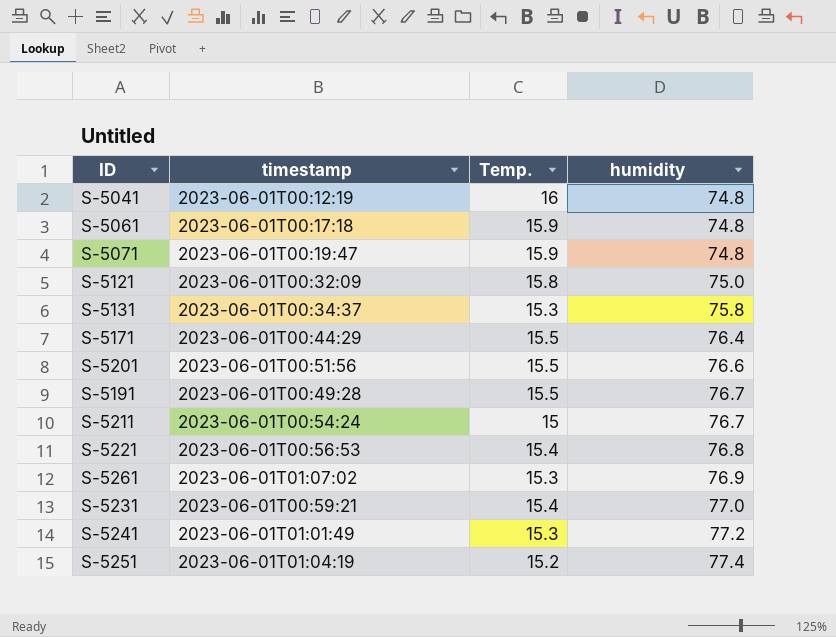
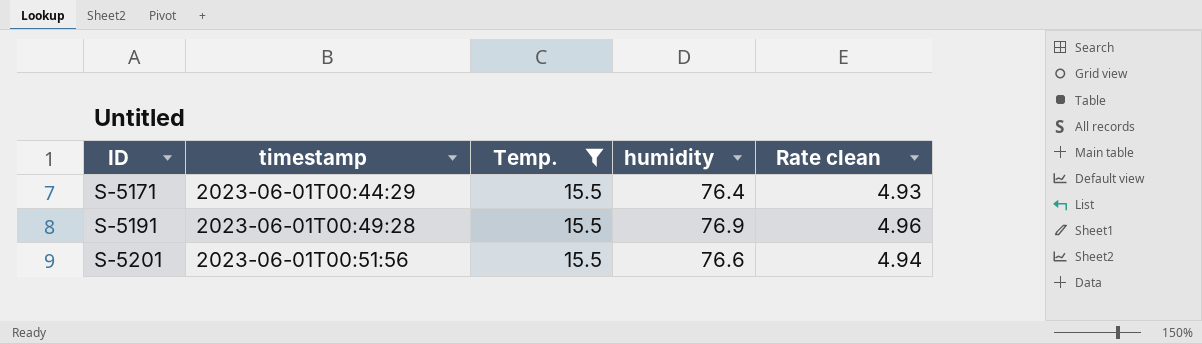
filter: none -> Temp. = 15.5
row order: humidity ascending -> ID ascending
column Rate clean | formula: none -> [humidity] / [Temp.]
S-5191 | humidity: 76.7 -> 76.9

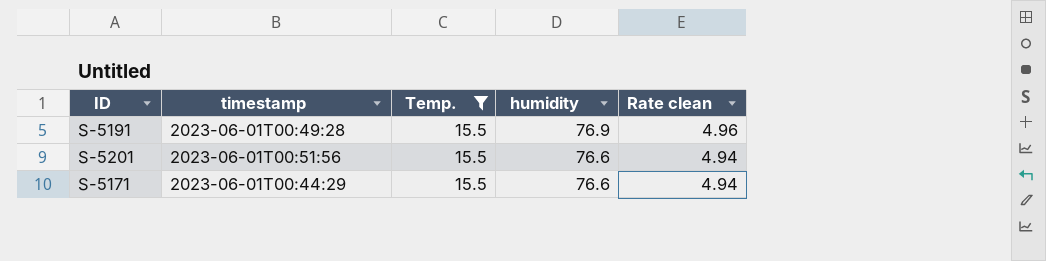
row order: ID ascending -> humidity descending
S-5171 | humidity: 76.4 -> 76.6
S-5171 | Rate clean: 4.93 -> 4.94

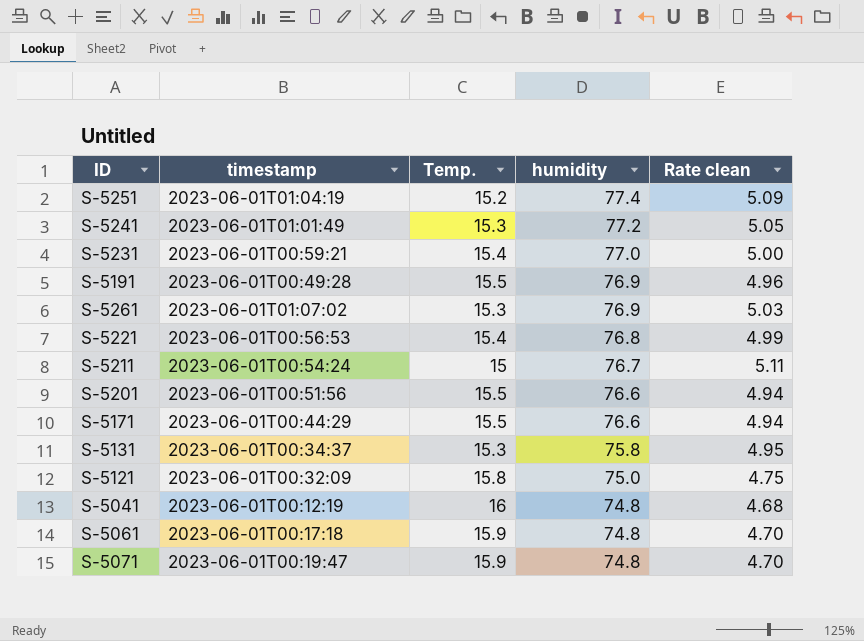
filter: Temp. = 15.5 -> none

